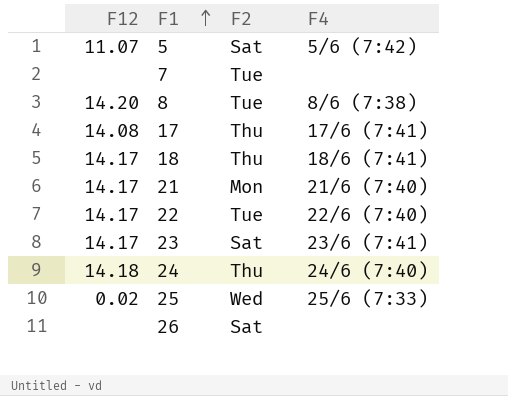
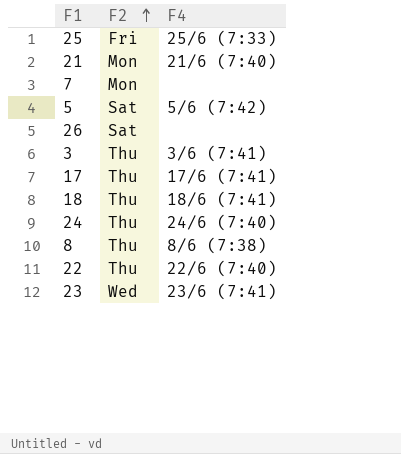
row order: F1 ascending -> F2 ascending
column F12 | position: 1 -> none
25 | F2: Wed -> Fri
7 | F2: Tue -> Mon
row 3: none -> Thu | 3/6 (7:41)
8 | F2: Tue -> Thu
22 | F2: Tue -> Thu
23 | F2: Sat -> Wed

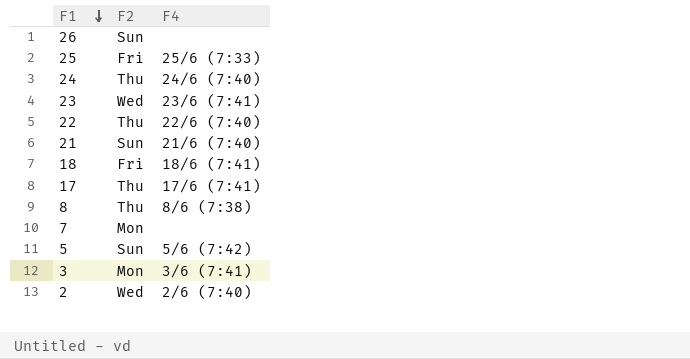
row order: F2 ascending -> F1 descending
26 | F2: Sat -> Sun
21 | F2: Mon -> Sun
18 | F2: Thu -> Fri
5 | F2: Sat -> Sun
3 | F2: Thu -> Mon
row 2: none -> Wed | 2/6 (7:40)

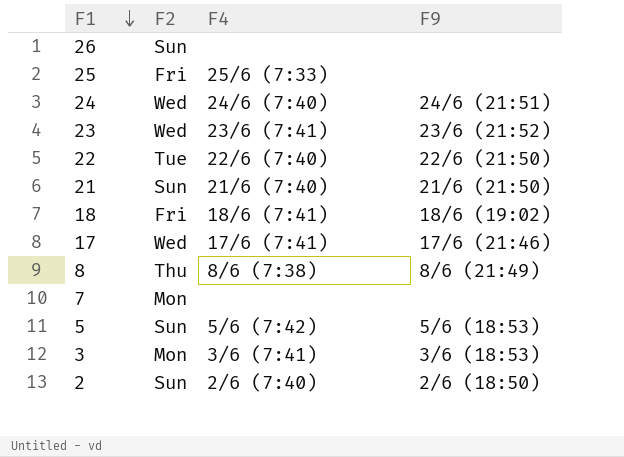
column F9 | position: none -> 4
24 | F2: Thu -> Wed
22 | F2: Thu -> Tue
17 | F2: Thu -> Wed
2 | F2: Wed -> Sun

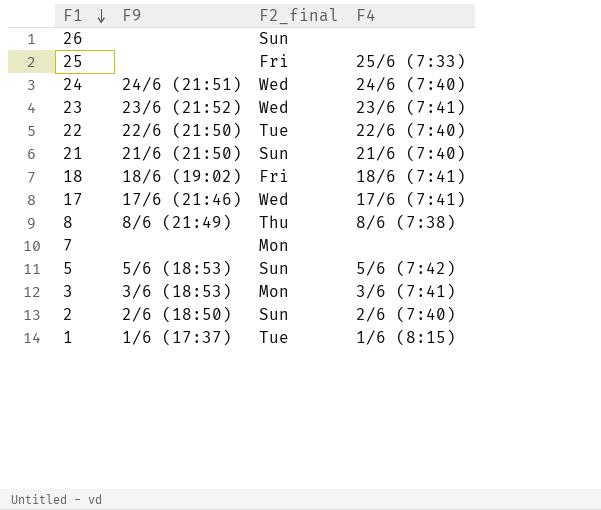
column F9 | position: 4 -> 2
column name: F2 -> F2_final
row 1: none -> 1/6 (17:37) | Tue | 1/6 (8:15)

